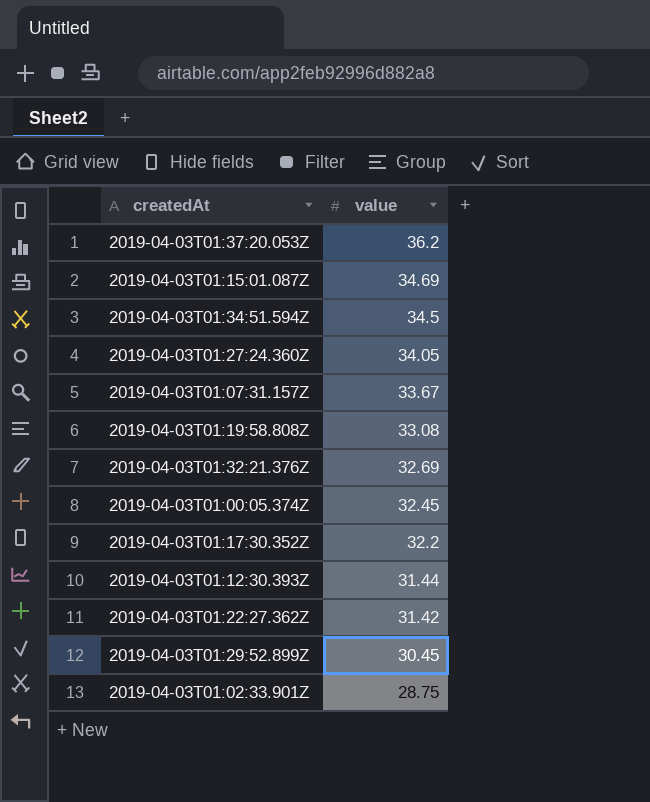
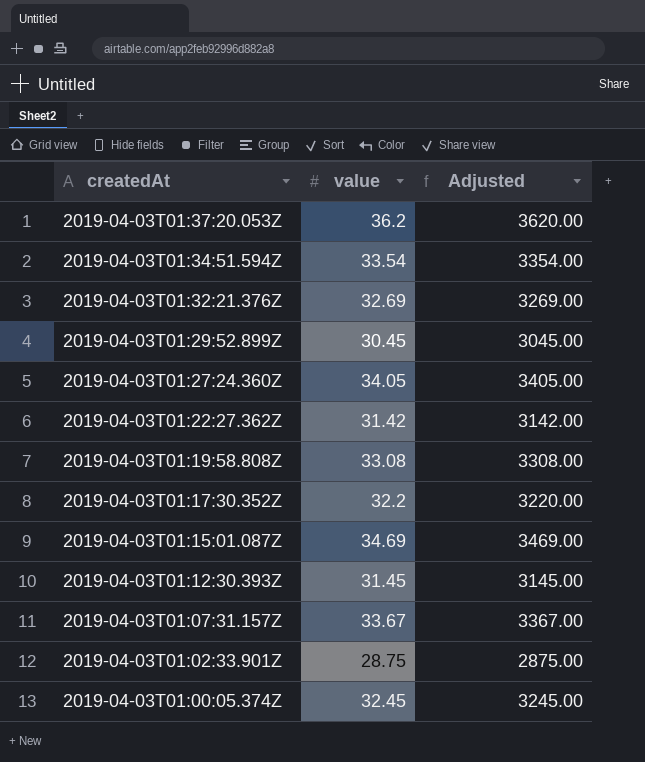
row order: value descending -> createdAt descending
column Adjusted | formula: none -> [value] * 100
2019-04-03T01:34:51.594Z | value: 34.5 -> 33.54
2019-04-03T01:12:30.393Z | value: 31.44 -> 31.45

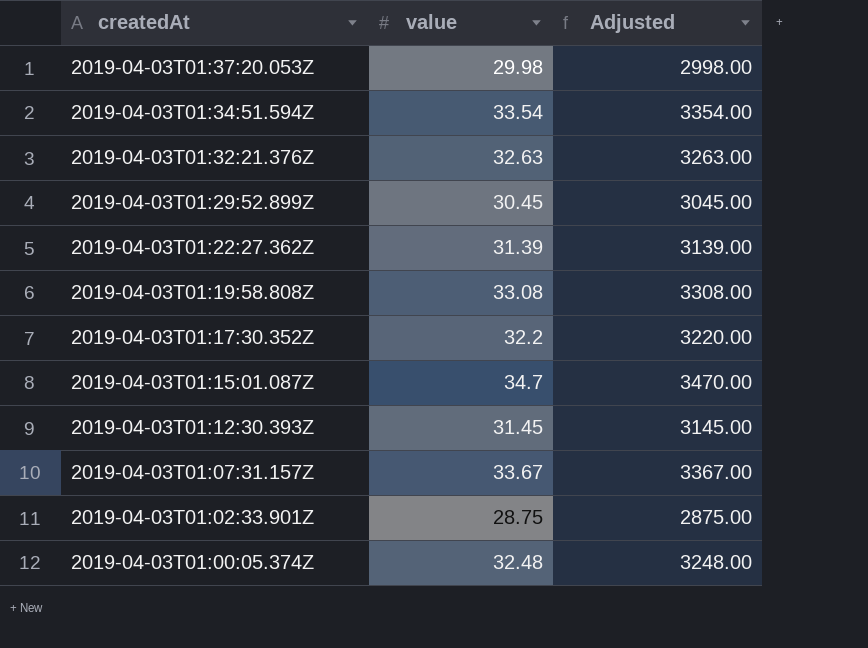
row 2019-04-03T01:27:24.360Z: 34.05 | 3405.00 -> none
2019-04-03T01:37:20.053Z | value: 36.2 -> 29.98
2019-04-03T01:37:20.053Z | Adjusted: 3620.00 -> 2998.00
2019-04-03T01:32:21.376Z | value: 32.69 -> 32.63
2019-04-03T01:32:21.376Z | Adjusted: 3269.00 -> 3263.00
2019-04-03T01:22:27.362Z | value: 31.42 -> 31.39
2019-04-03T01:22:27.362Z | Adjusted: 3142.00 -> 3139.00
2019-04-03T01:15:01.087Z | value: 34.69 -> 34.7
2019-04-03T01:15:01.087Z | Adjusted: 3469.00 -> 3470.00
2019-04-03T01:00:05.374Z | value: 32.45 -> 32.48
2019-04-03T01:00:05.374Z | Adjusted: 3245.00 -> 3248.00

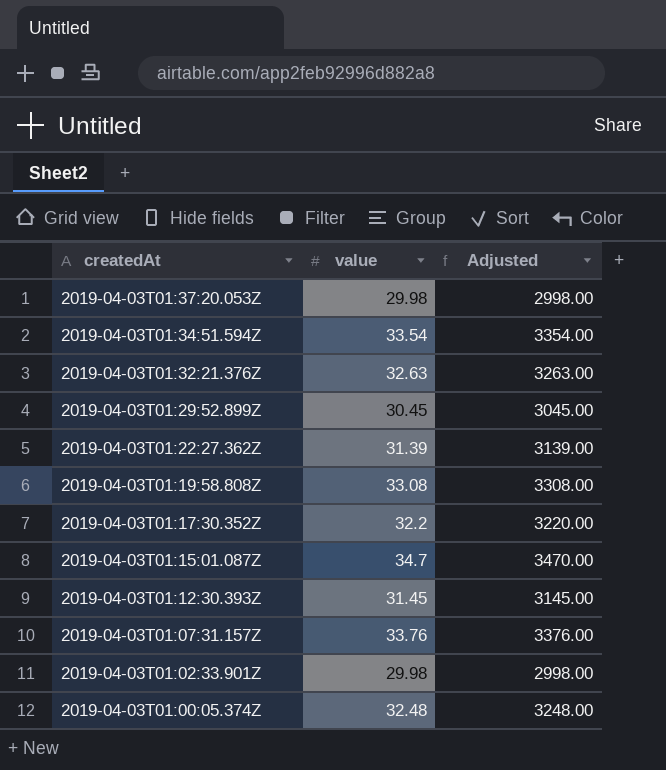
2019-04-03T01:07:31.157Z | value: 33.67 -> 33.76
2019-04-03T01:07:31.157Z | Adjusted: 3367.00 -> 3376.00
2019-04-03T01:02:33.901Z | value: 28.75 -> 29.98
2019-04-03T01:02:33.901Z | Adjusted: 2875.00 -> 2998.00

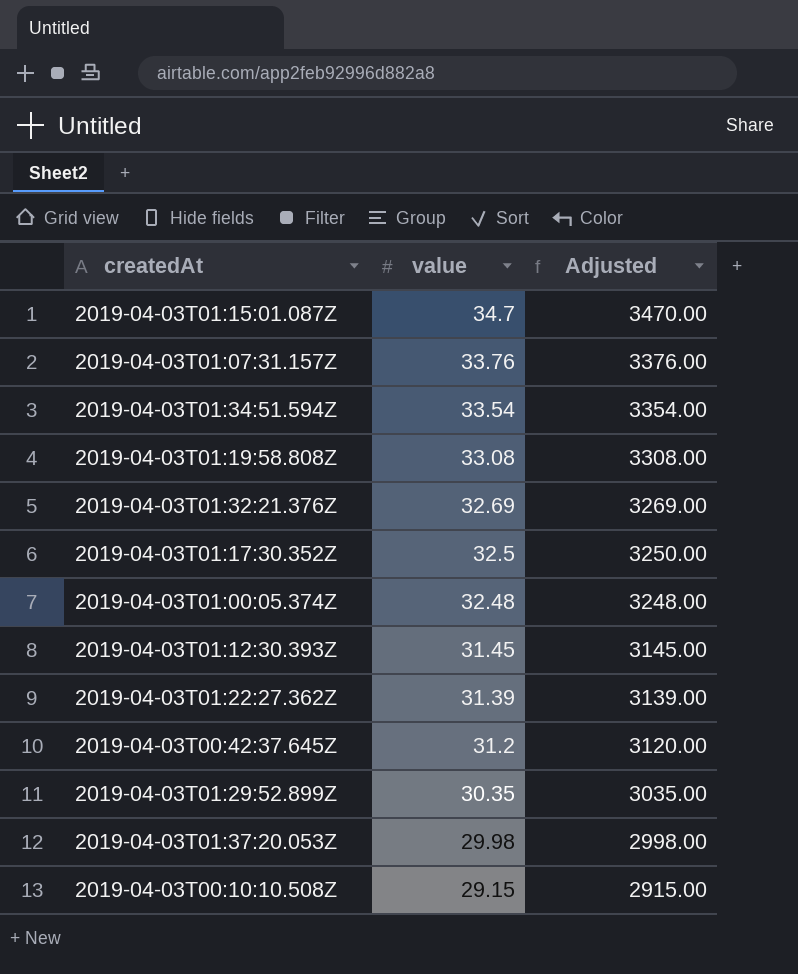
row order: createdAt descending -> value descending
row 2019-04-03T01:02:33.901Z: 29.98 | 2998.00 -> none
2019-04-03T01:32:21.376Z | value: 32.63 -> 32.69
2019-04-03T01:32:21.376Z | Adjusted: 3263.00 -> 3269.00
2019-04-03T01:17:30.352Z | value: 32.2 -> 32.5
2019-04-03T01:17:30.352Z | Adjusted: 3220.00 -> 3250.00
row 2019-04-03T00:42:37.645Z: none -> 31.2 | 3120.00
2019-04-03T01:29:52.899Z | value: 30.45 -> 30.35
2019-04-03T01:29:52.899Z | Adjusted: 3045.00 -> 3035.00
row 2019-04-03T00:10:10.508Z: none -> 29.15 | 2915.00

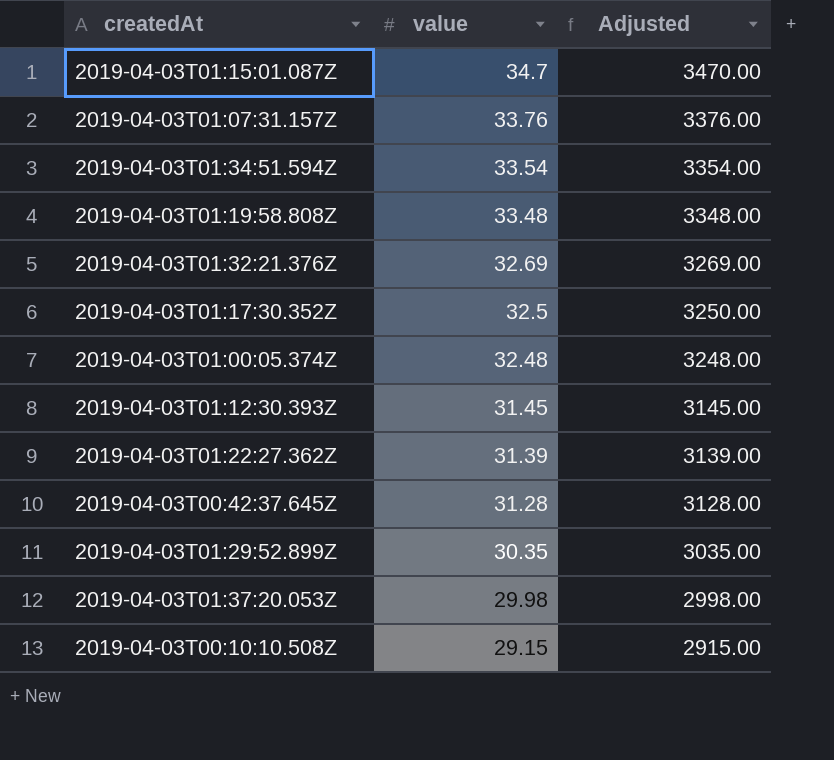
2019-04-03T01:19:58.808Z | value: 33.08 -> 33.48
2019-04-03T01:19:58.808Z | Adjusted: 3308.00 -> 3348.00
2019-04-03T00:42:37.645Z | value: 31.2 -> 31.28
2019-04-03T00:42:37.645Z | Adjusted: 3120.00 -> 3128.00

